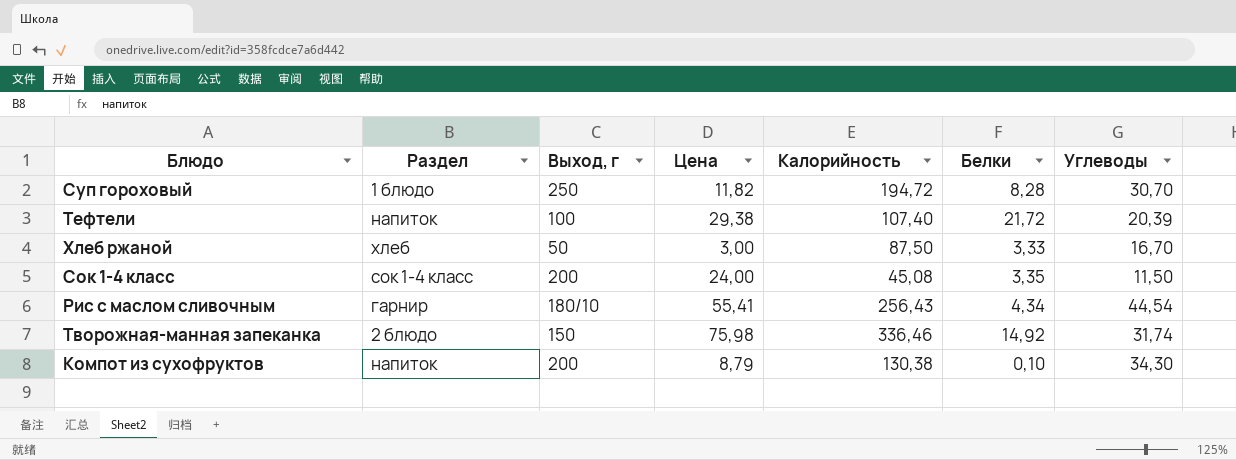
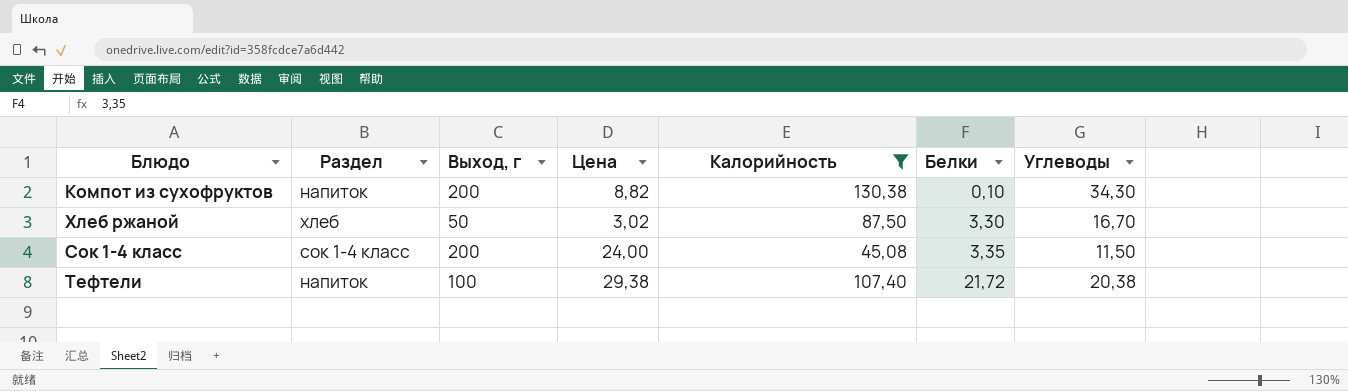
filter: none -> Калорийность <= 130,38
row order: none -> Белки ascending
Компот из сухофруктов | Цена: 8,79 -> 8,82
Хлеб ржаной | Цена: 3,00 -> 3,02
Хлеб ржаной | Белки: 3,33 -> 3,30
Тефтели | Углеводы: 20,39 -> 20,38

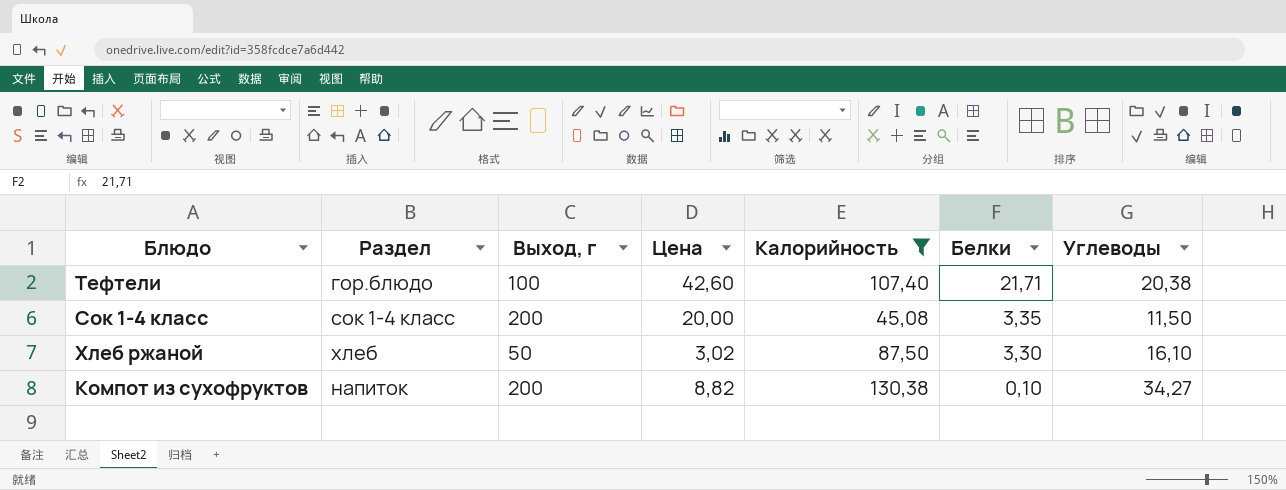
row order: Белки ascending -> Белки descending
Тефтели | Раздел: напиток -> гор.блюдо
Тефтели | Цена: 29,38 -> 42,60
Тефтели | Белки: 21,72 -> 21,71
Сок 1-4 класс | Цена: 24,00 -> 20,00
Хлеб ржаной | Углеводы: 16,70 -> 16,10
Компот из сухофруктов | Углеводы: 34,30 -> 34,27

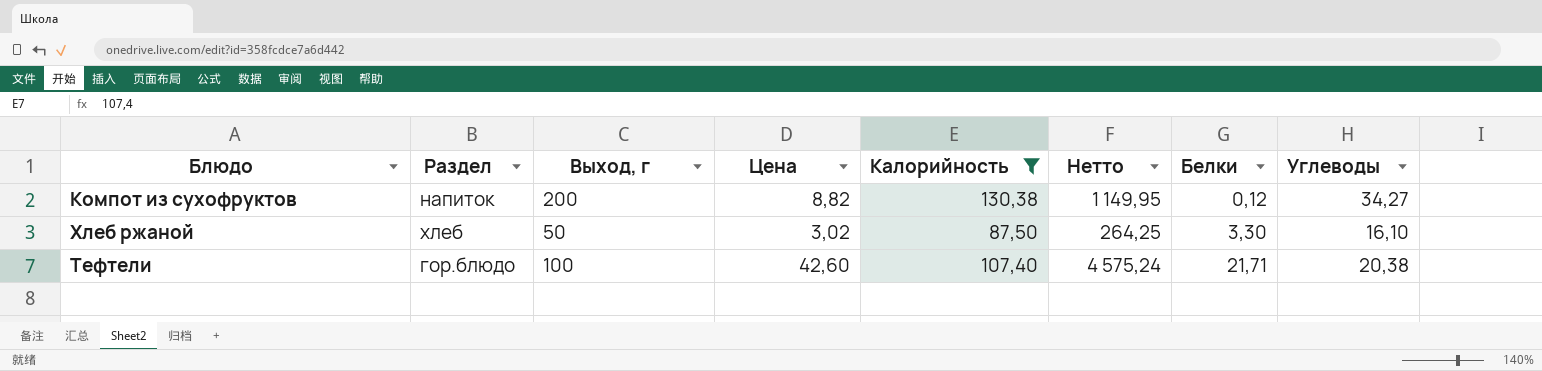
row order: Белки descending -> Белки ascending
column Нетто | formula: none -> [Цена] * [Калорийность]
row Сок 1-4 класс: сок 1-4 класс | 200 | 20,00 | 45,08 | 3,35 | 11,50 -> none
Компот из сухофруктов | Белки: 0,10 -> 0,12

